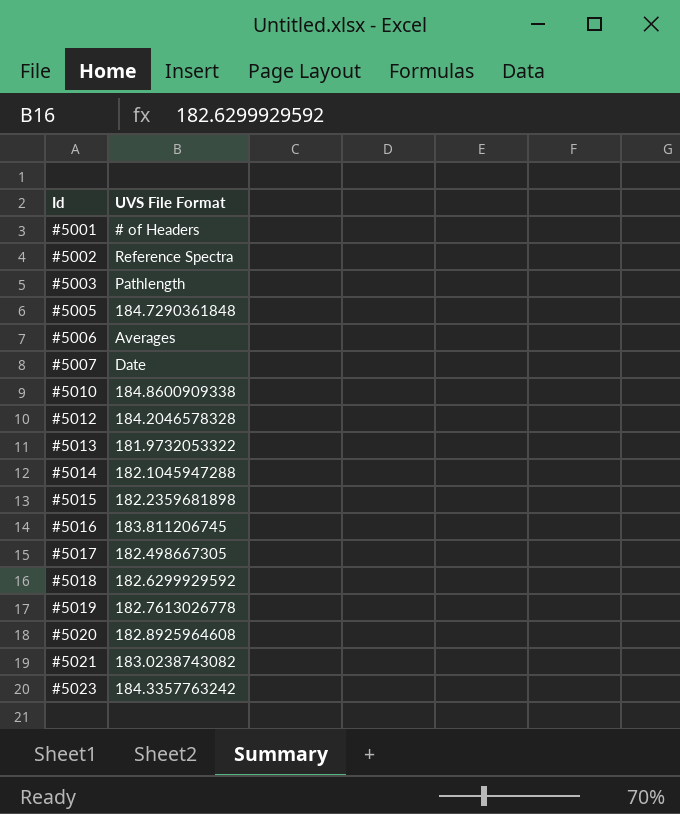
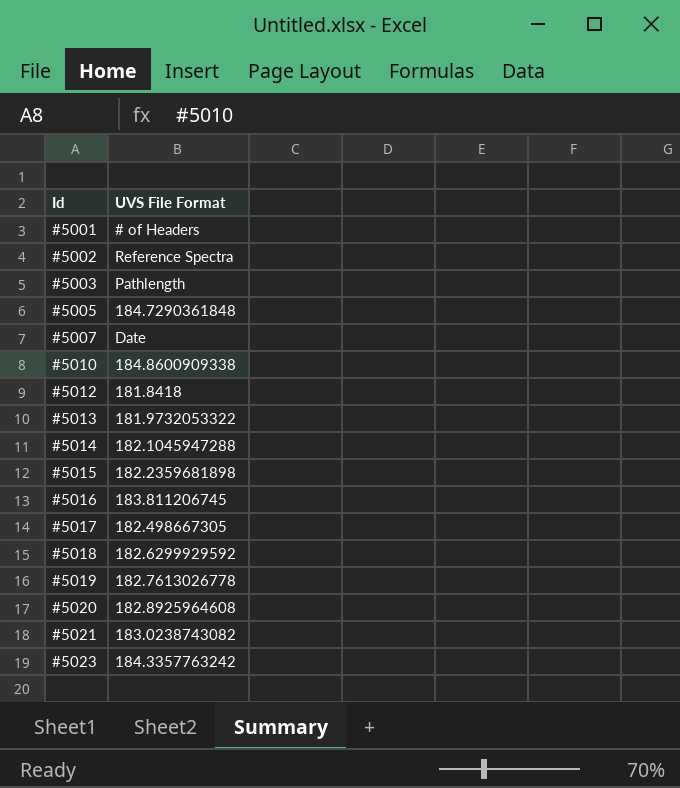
row #5006: Averages -> none
#5012 | UVS File Format: 184.2046578328 -> 181.8418

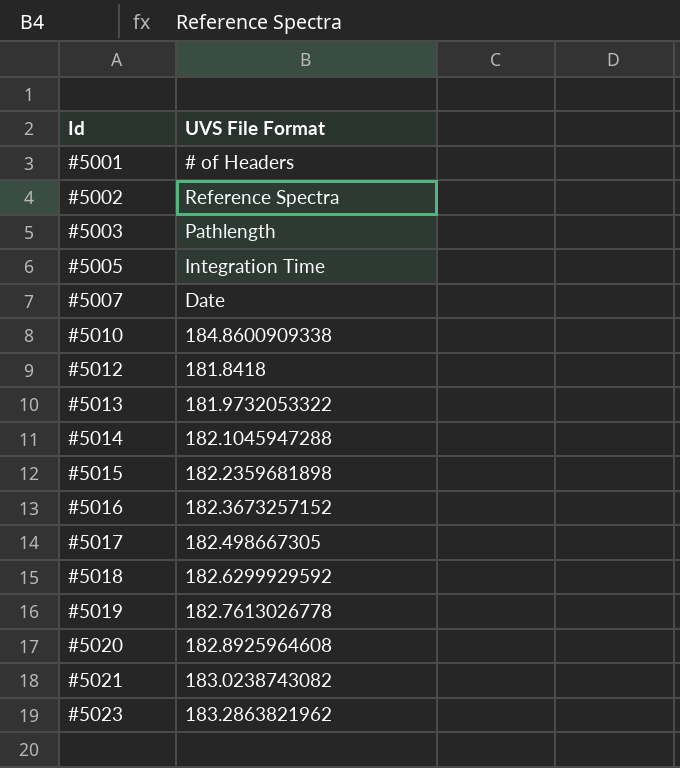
#5005 | UVS File Format: 184.7290361848 -> Integration Time
#5016 | UVS File Format: 183.811206745 -> 182.3673257152
#5023 | UVS File Format: 184.3357763242 -> 183.2863821962

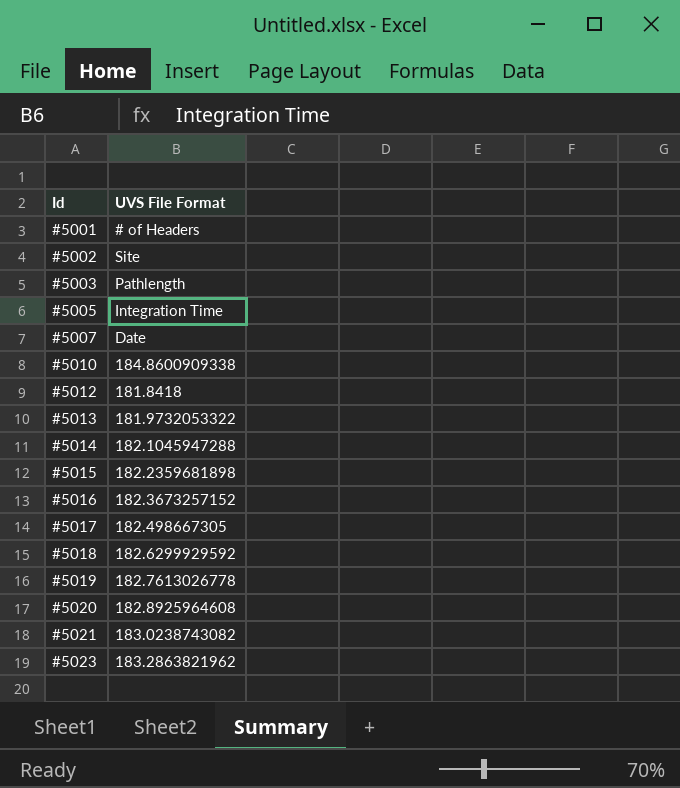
#5002 | UVS File Format: Reference Spectra -> Site

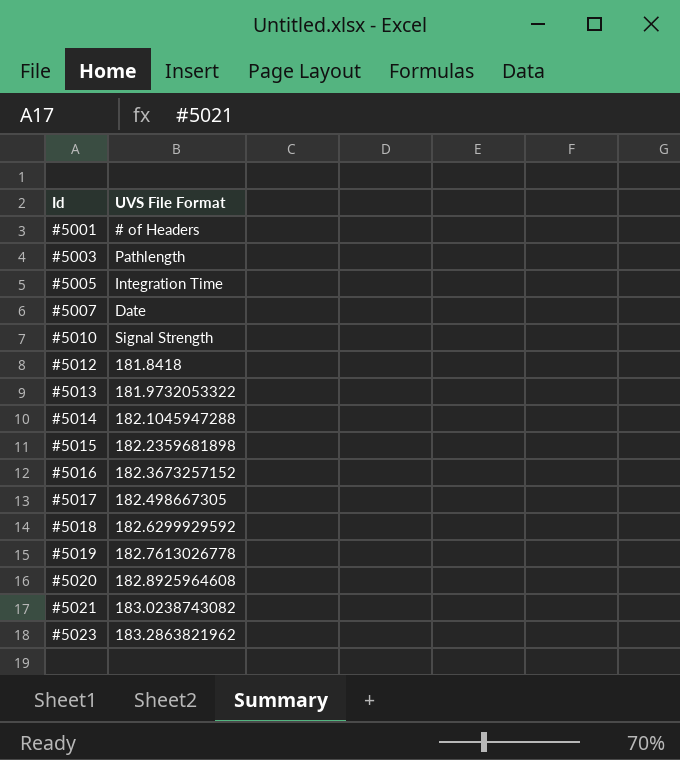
row #5002: Site -> none
#5010 | UVS File Format: 184.8600909338 -> Signal Strength

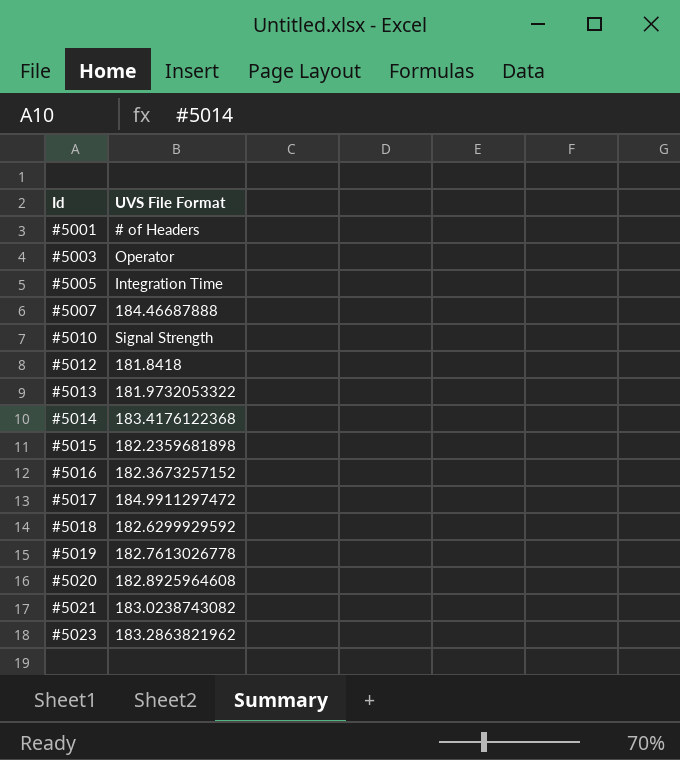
#5003 | UVS File Format: Pathlength -> Operator
#5007 | UVS File Format: Date -> 184.46687888
#5014 | UVS File Format: 182.1045947288 -> 183.4176122368
#5017 | UVS File Format: 182.498667305 -> 184.9911297472

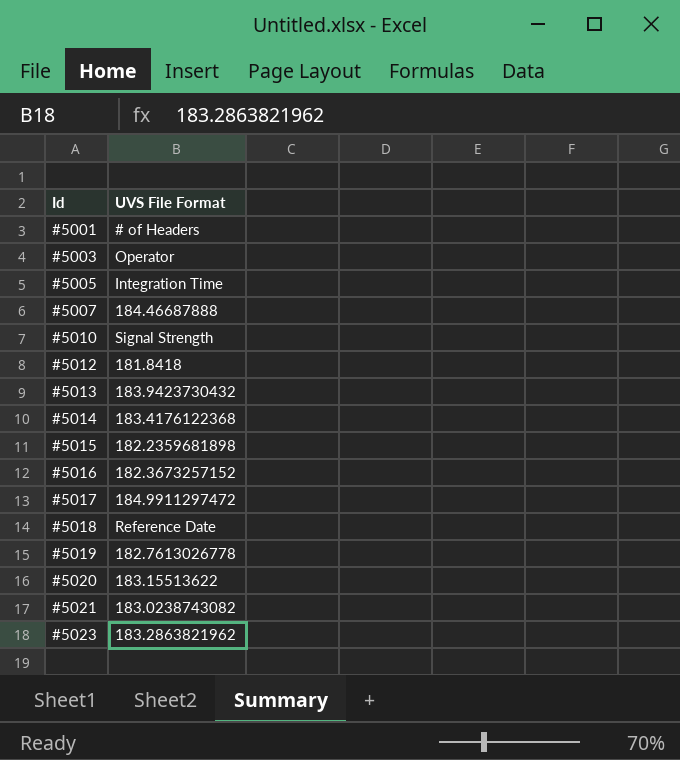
#5013 | UVS File Format: 181.9732053322 -> 183.9423730432
#5018 | UVS File Format: 182.6299929592 -> Reference Date
#5020 | UVS File Format: 182.8925964608 -> 183.15513622

